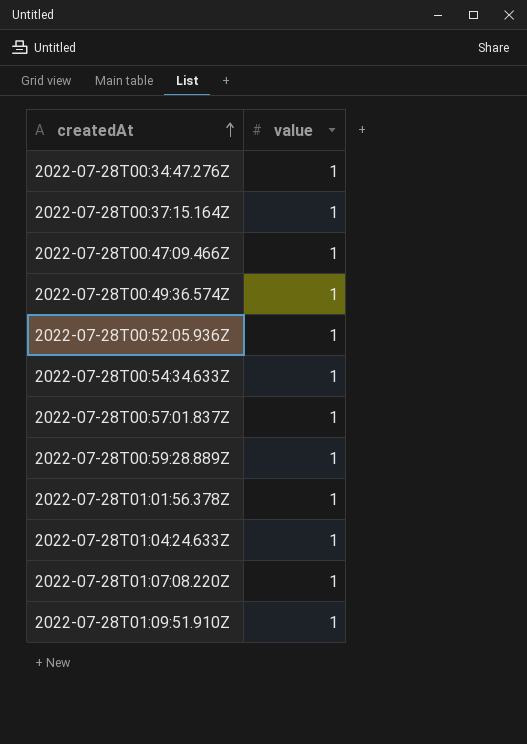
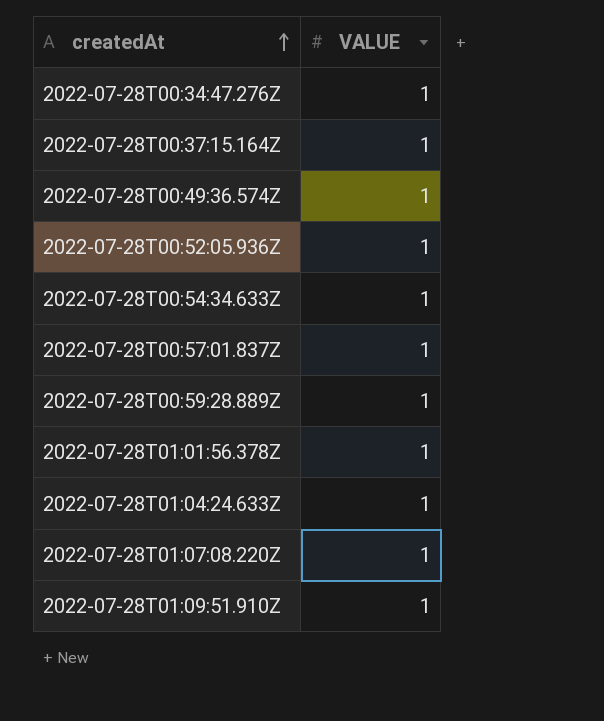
column name: value -> VALUE
row 2022-07-28T00:47:09.466Z: 1 -> none

